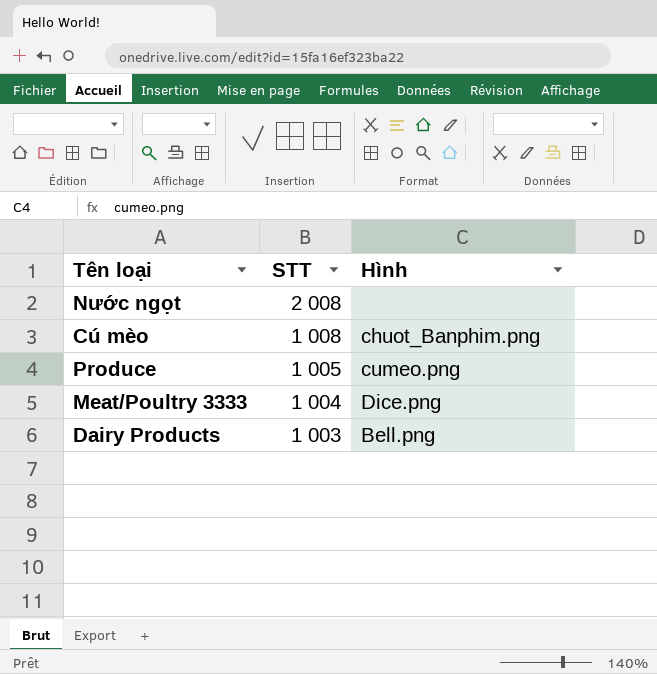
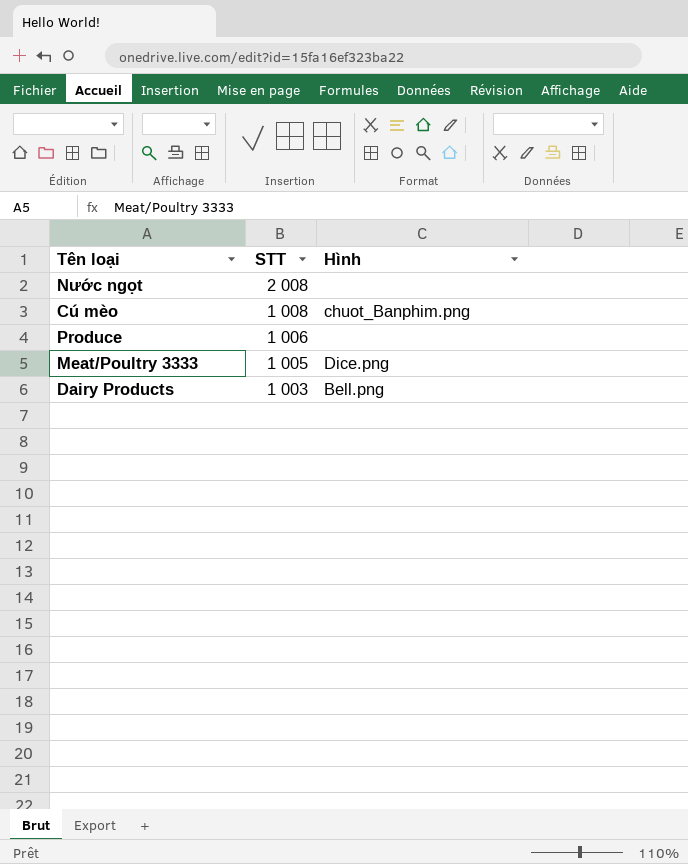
Produce | STT: 1 005 -> 1 006
Produce | Hình: cumeo.png -> none
Meat/Poultry 3333 | STT: 1 004 -> 1 005

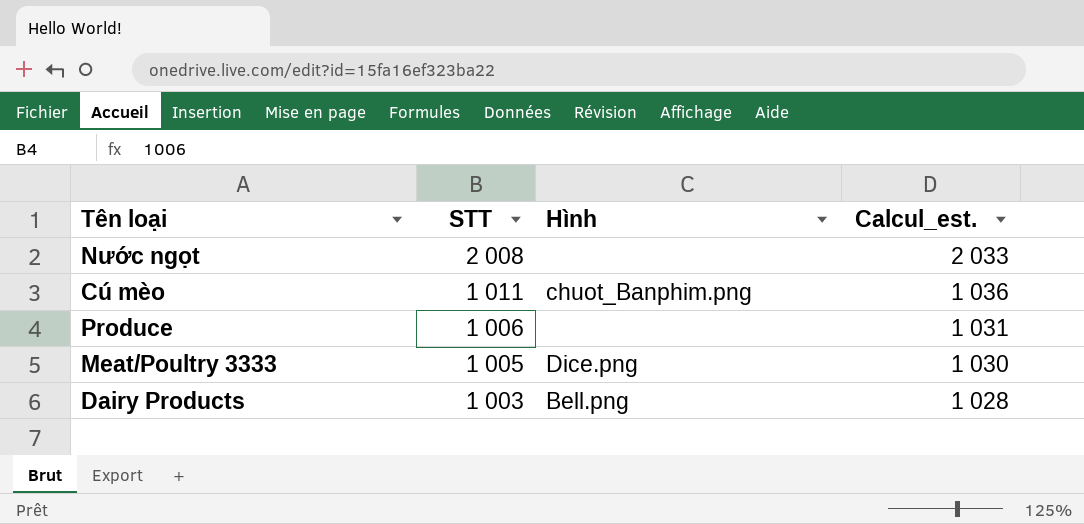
column Calcul_est. | formula: none -> [STT] + 25
Cú mèo | STT: 1 008 -> 1 011

